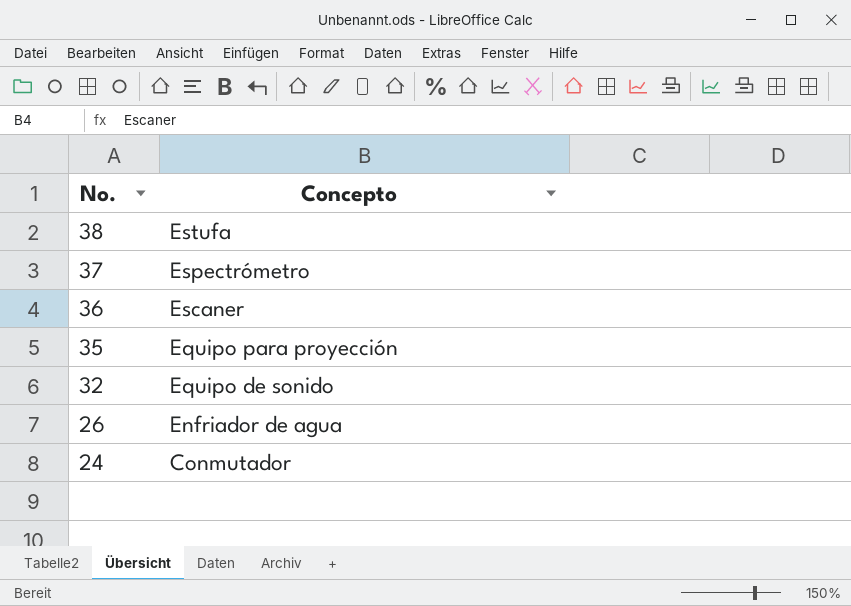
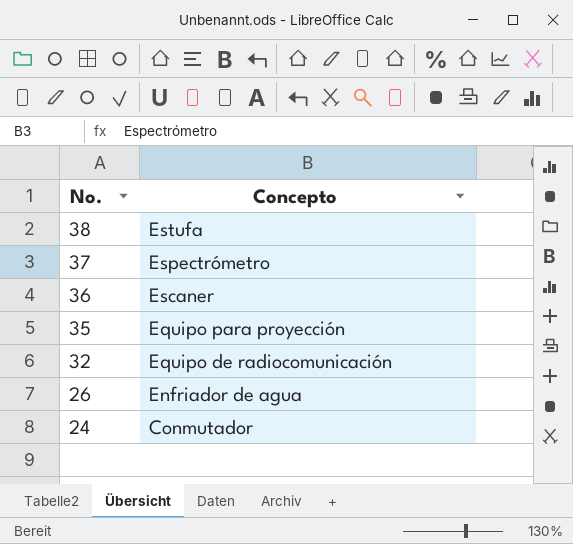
32 | Concepto: Equipo de sonido -> Equipo de radiocomunicación

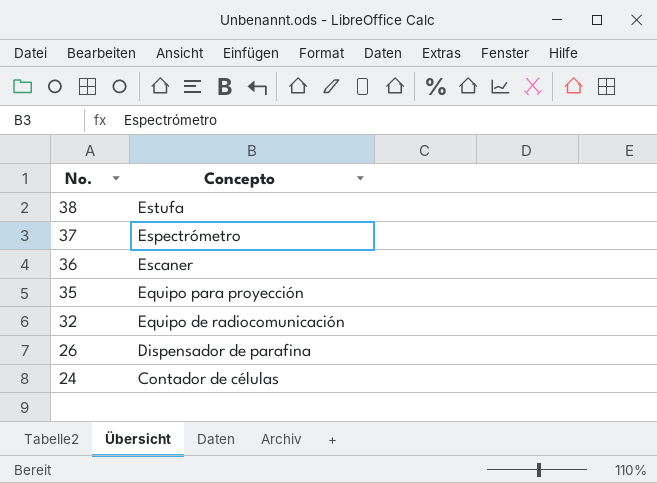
26 | Concepto: Enfriador de agua -> Dispensador de parafina
24 | Concepto: Conmutador -> Contador de células

